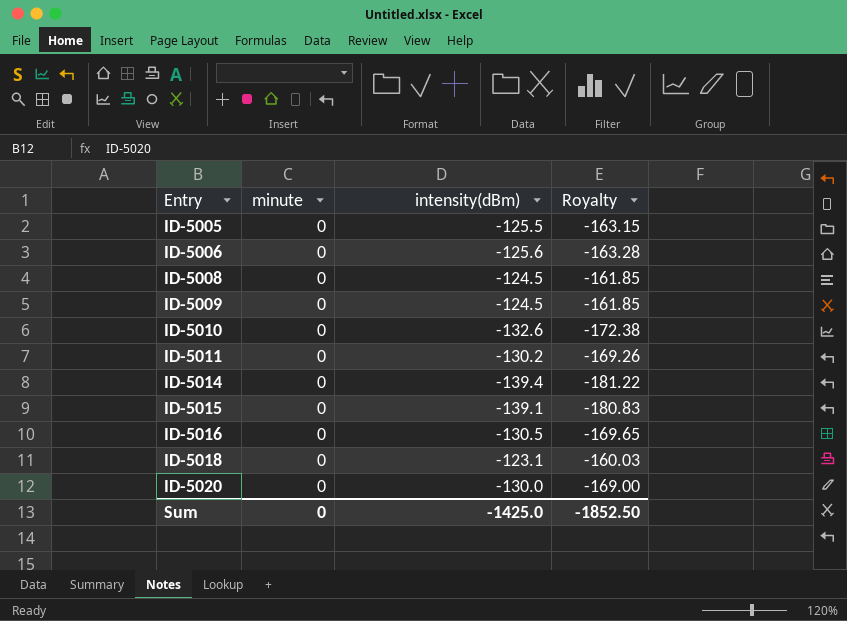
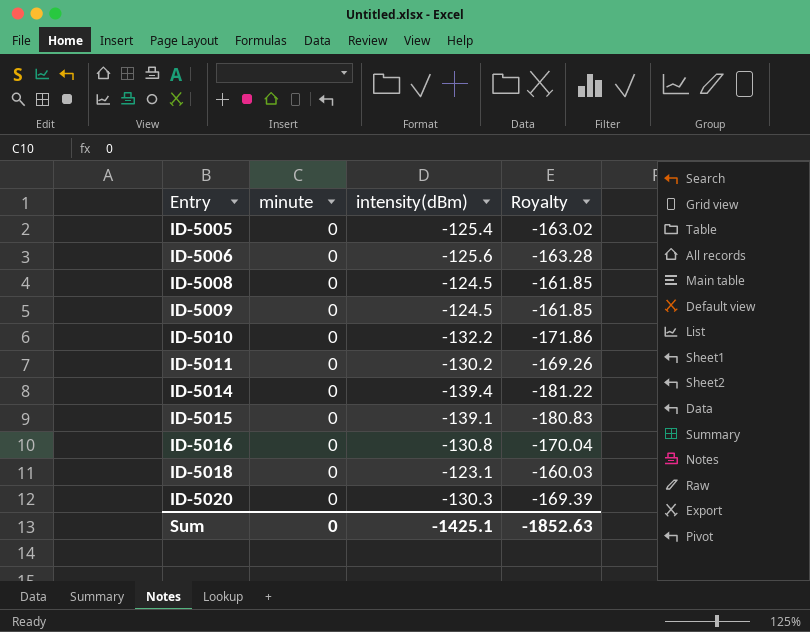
ID-5005 | intensity(dBm): -125.5 -> -125.4
ID-5005 | Royalty: -163.15 -> -163.02
ID-5010 | intensity(dBm): -132.6 -> -132.2
ID-5010 | Royalty: -172.38 -> -171.86
ID-5016 | intensity(dBm): -130.5 -> -130.8
ID-5016 | Royalty: -169.65 -> -170.04
ID-5020 | intensity(dBm): -130.0 -> -130.3
ID-5020 | Royalty: -169.00 -> -169.39
Sum | intensity(dBm): -1425.0 -> -1425.1
Sum | Royalty: -1852.50 -> -1852.63

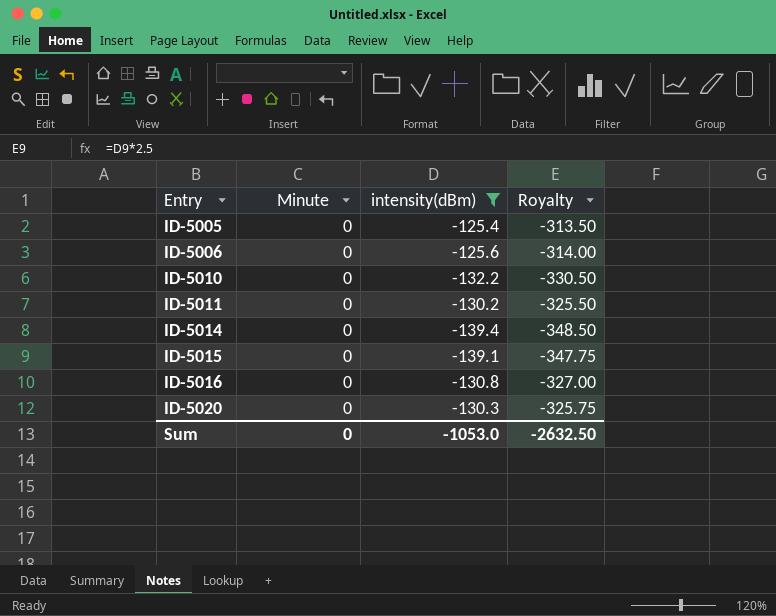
filter: none -> intensity(dBm) <= -125.4
column name: minute -> Minute
column Royalty | formula: [intensity(dBm)] * 1.3 -> [intensity(dBm)] * 2.5
Sum | intensity(dBm): -1425.1 -> -1053.0
Sum | Royalty: -1852.63 -> -2632.50

